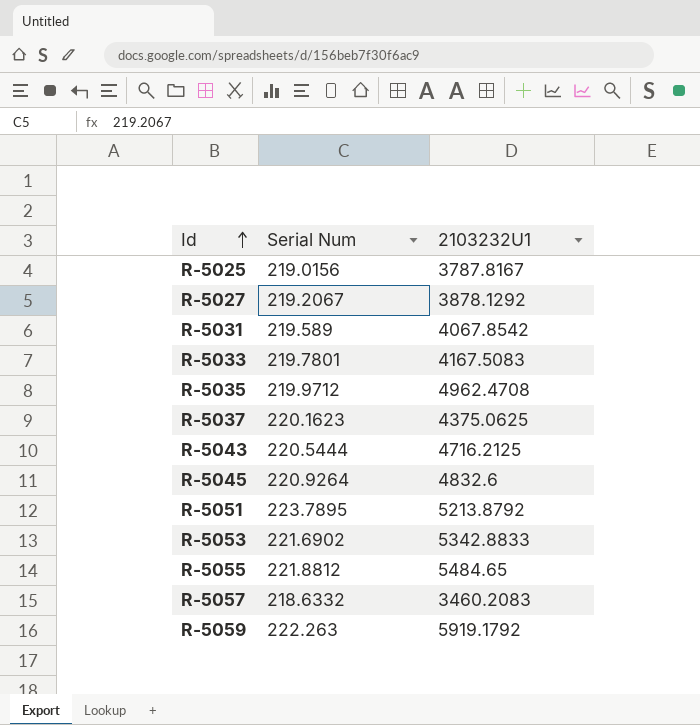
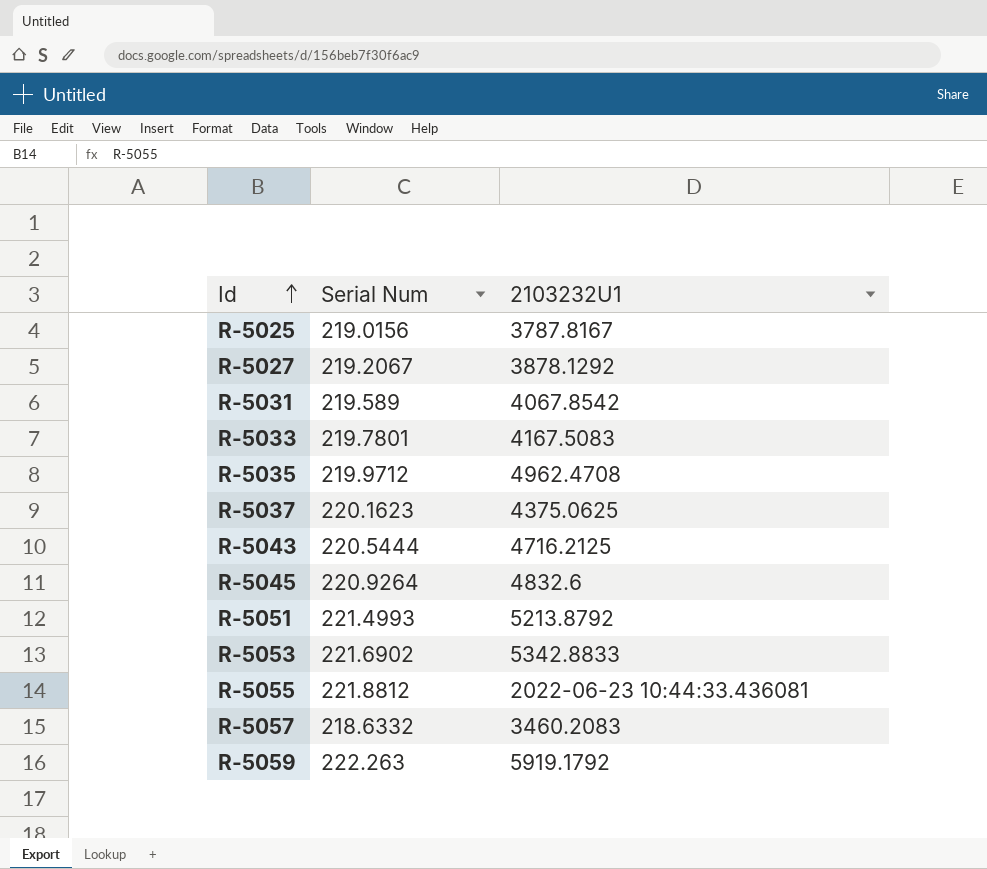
R-5051 | Serial Num: 223.7895 -> 221.4993
R-5055 | 2103232U1: 5484.65 -> 2022-06-23 10:44:33.436081

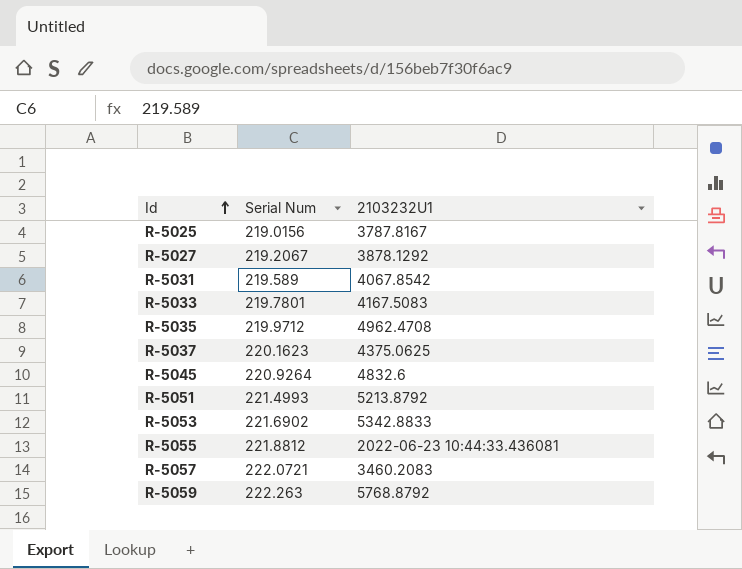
row R-5043: 220.5444 | 4716.2125 -> none
R-5057 | Serial Num: 218.6332 -> 222.0721
R-5059 | 2103232U1: 5919.1792 -> 5768.8792

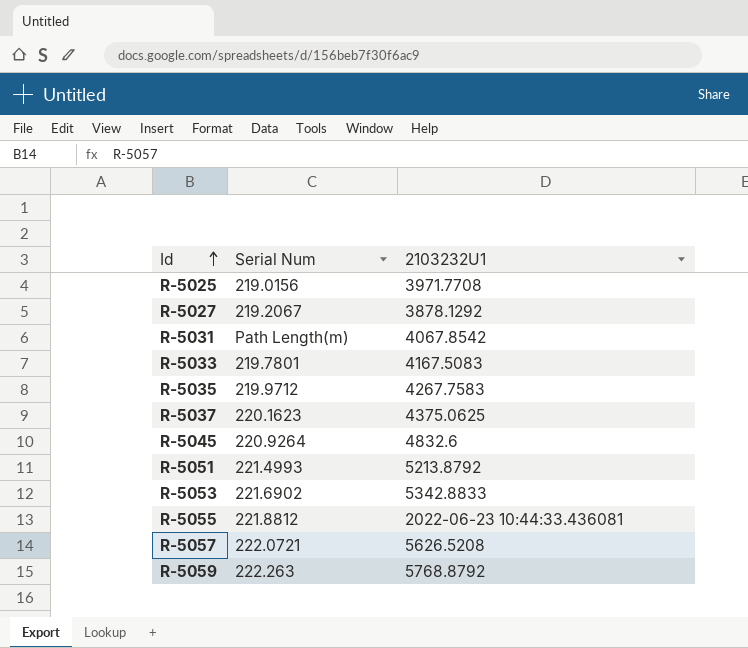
R-5025 | 2103232U1: 3787.8167 -> 3971.7708
R-5031 | Serial Num: 219.589 -> Path Length(m)
R-5035 | 2103232U1: 4962.4708 -> 4267.7583
R-5057 | 2103232U1: 3460.2083 -> 5626.5208

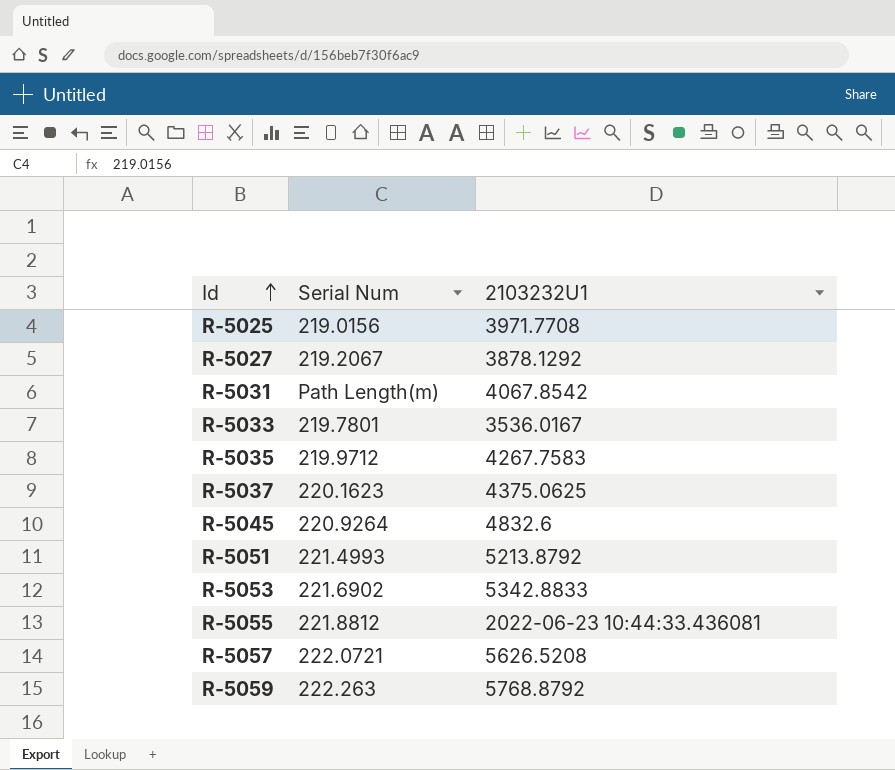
R-5033 | 2103232U1: 4167.5083 -> 3536.0167

